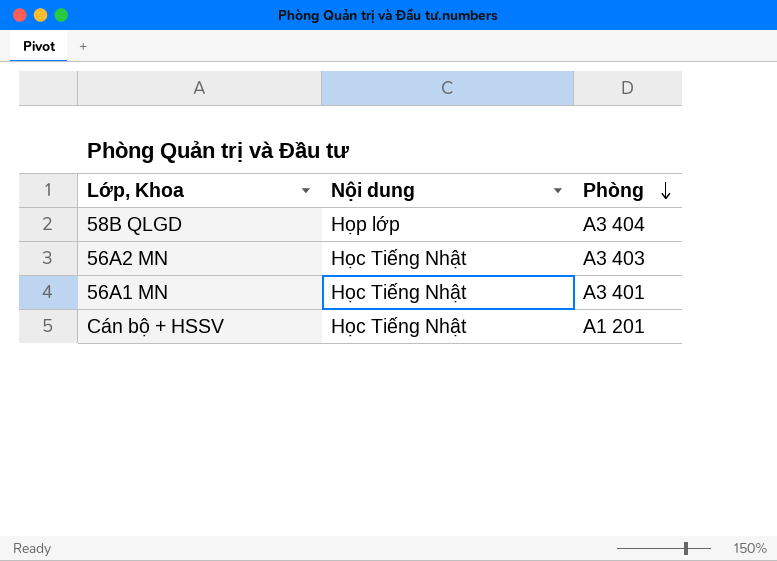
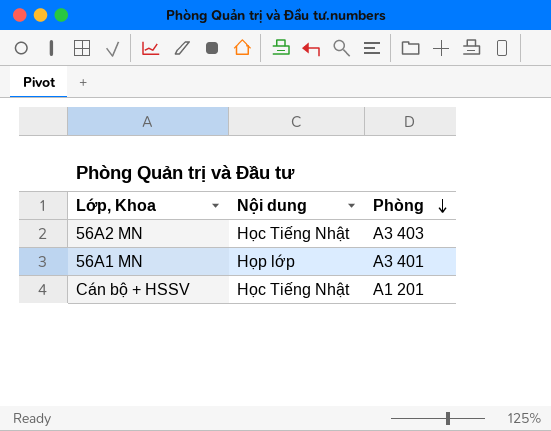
row 58B QLGD: Họp lớp | A3 404 -> none
56A1 MN | Nội dung: Học Tiếng Nhật -> Họp lớp

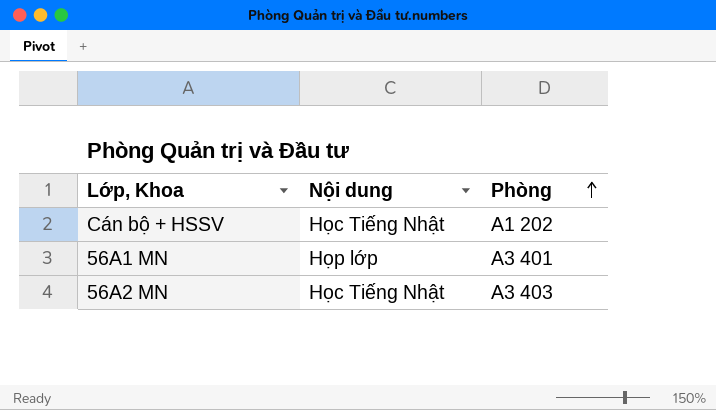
row order: Phòng descending -> Phòng ascending
Cán bộ + HSSV | Phòng: A1 201 -> A1 202

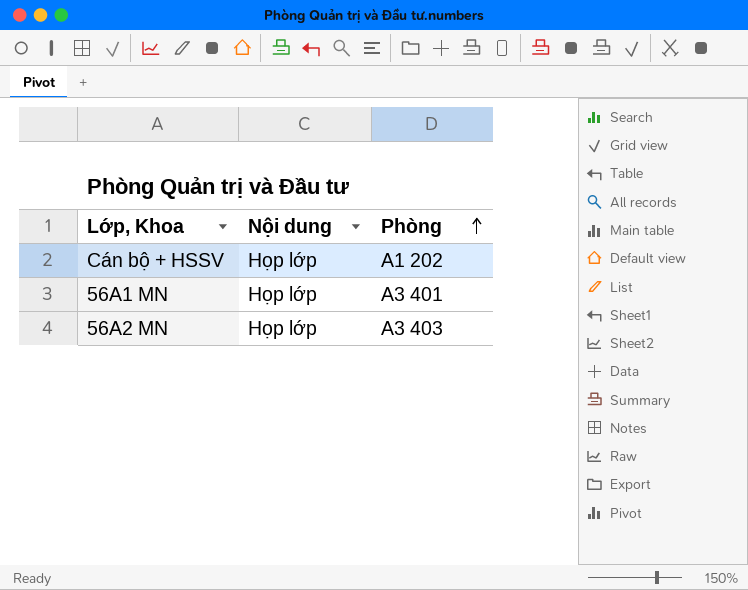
Cán bộ + HSSV | Nội dung: Học Tiếng Nhật -> Họp lớp
56A2 MN | Nội dung: Học Tiếng Nhật -> Họp lớp

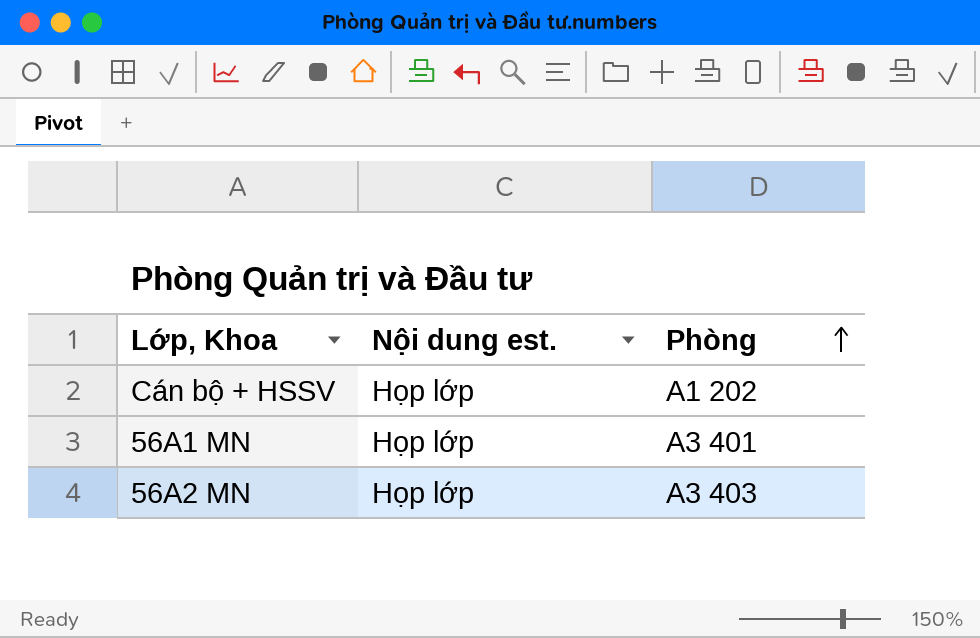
column name: Nội dung -> Nội dung est.

